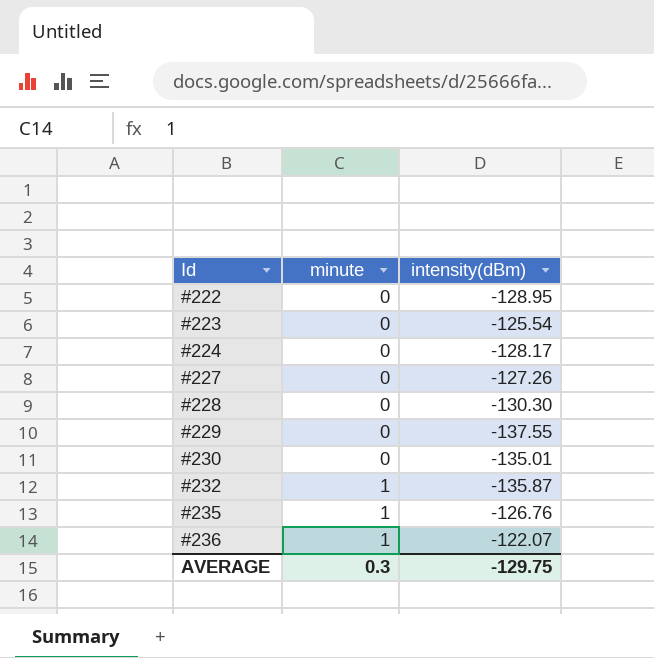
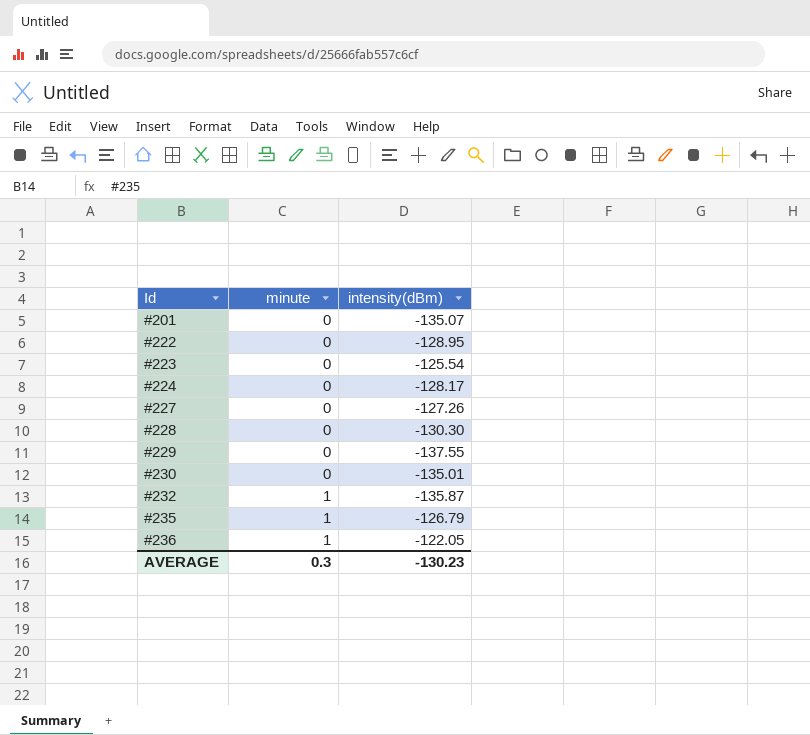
row #201: none -> 0 | -135.07
#235 | intensity(dBm): -126.76 -> -126.79
#236 | intensity(dBm): -122.07 -> -122.05
AVERAGE | intensity(dBm): -129.75 -> -130.23

